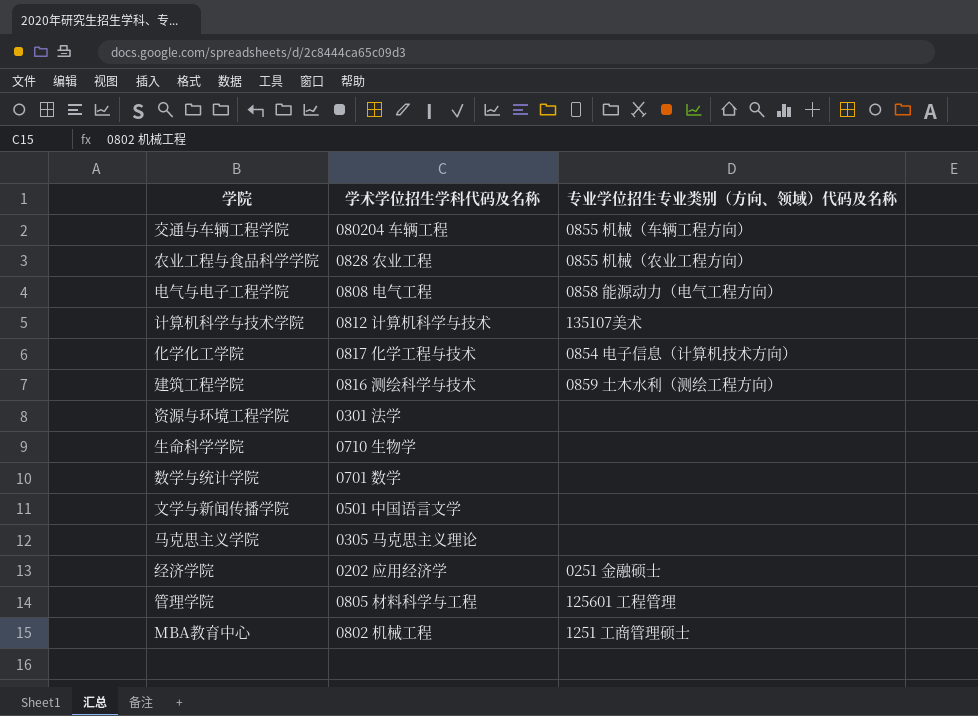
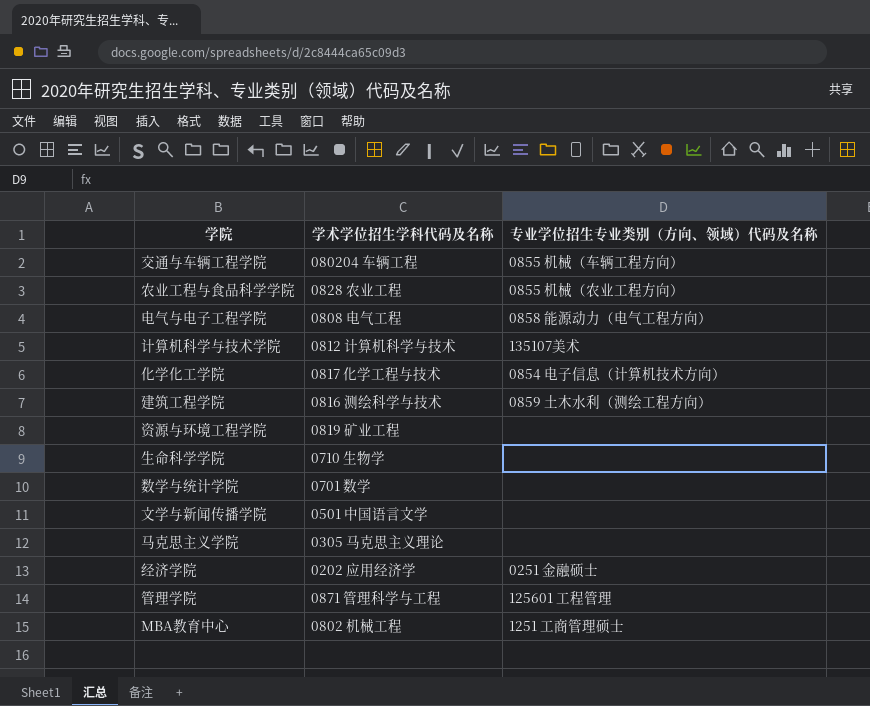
资源与环境工程学院 | 学术学位招生学科代码及名称: 0301 法学 -> 0819 矿业工程
管理学院 | 学术学位招生学科代码及名称: 0805 材料科学与工程 -> 0871 管理科学与工程

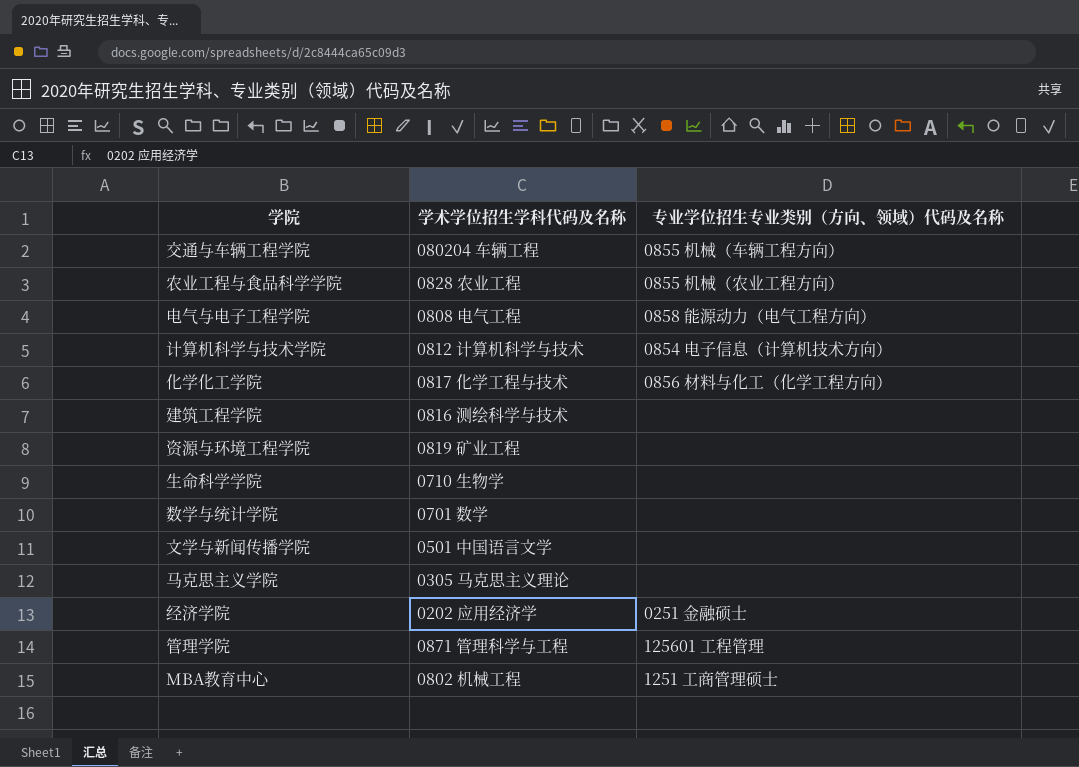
计算机科学与技术学院 | 专业学位招生专业类别（方向、领域）代码及名称: 135107美术 -> 0854 电子信息（计算机技术方向）
化学化工学院 | 专业学位招生专业类别（方向、领域）代码及名称: 0854 电子信息（计算机技术方向） -> 0856 材料与化工（化学工程方向）
建筑工程学院 | 专业学位招生专业类别（方向、领域）代码及名称: 0859 土木水利（测绘工程方向） -> none

